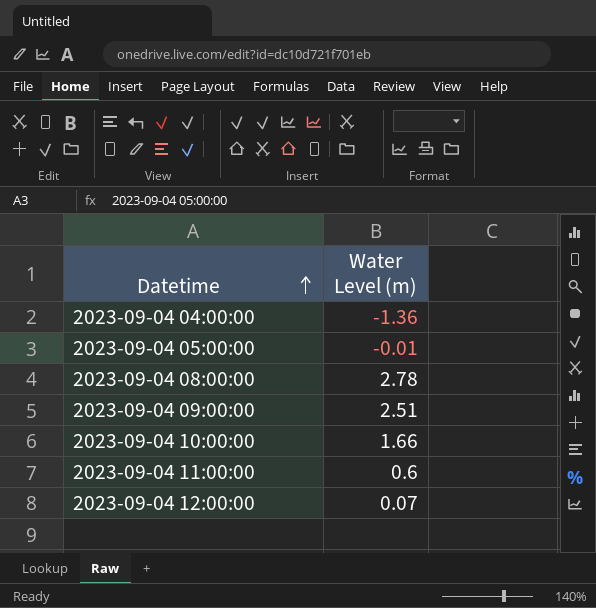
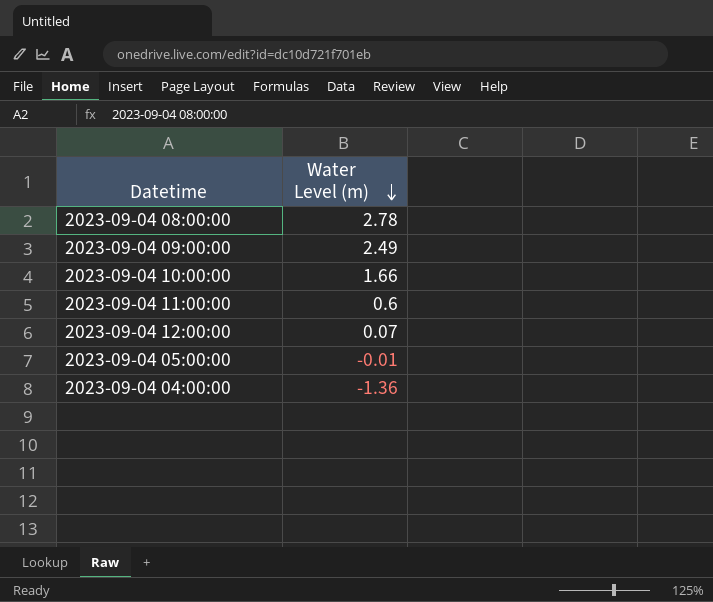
row order: Datetime ascending -> Water Level (m) descending
2023-09-04 09:00:00 | Water Level (m): 2.51 -> 2.49

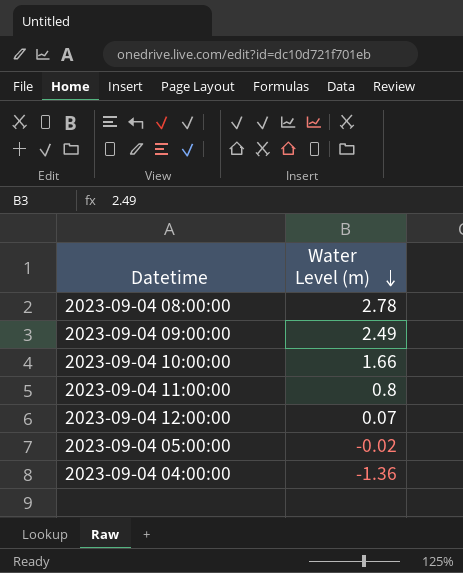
2023-09-04 11:00:00 | Water Level (m): 0.6 -> 0.8
2023-09-04 05:00:00 | Water Level (m): -0.01 -> -0.02

